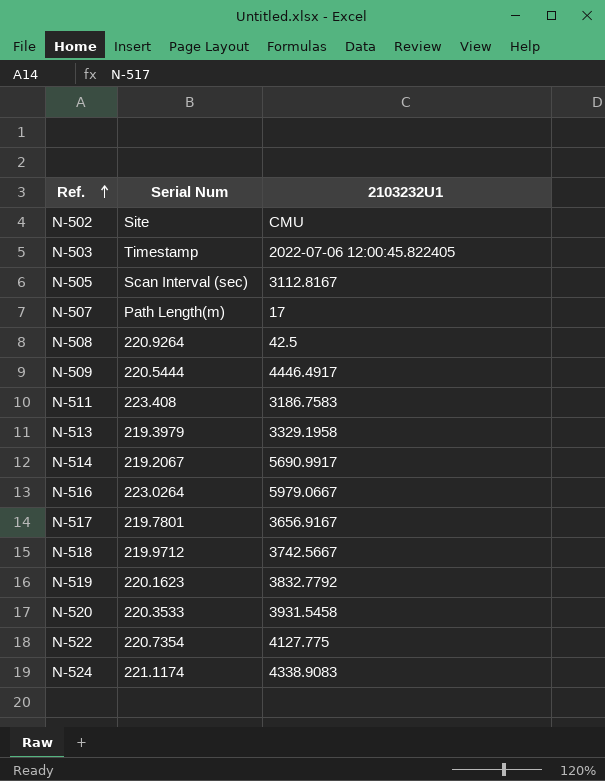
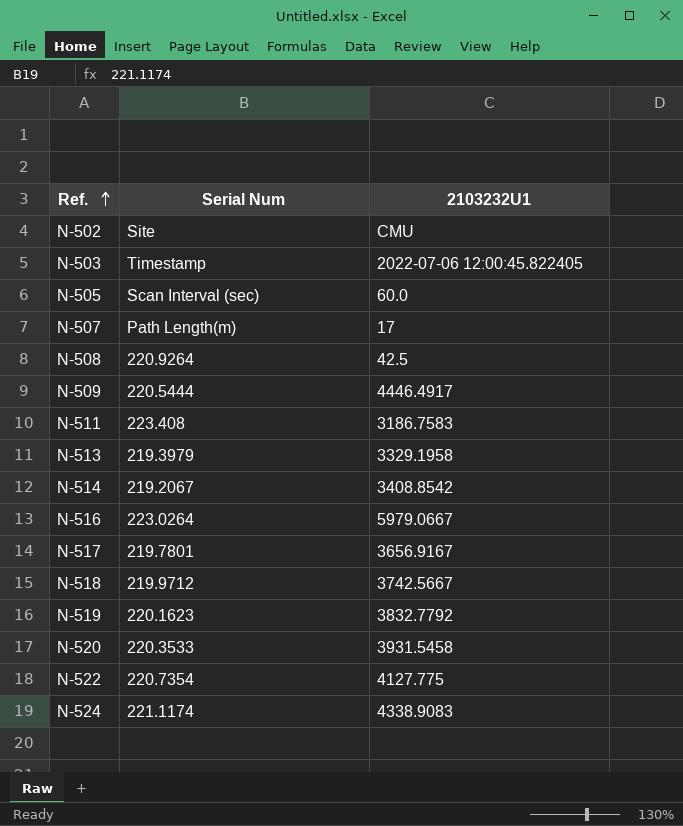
N-505 | 2103232U1: 3112.8167 -> 60.0
N-514 | 2103232U1: 5690.9917 -> 3408.8542

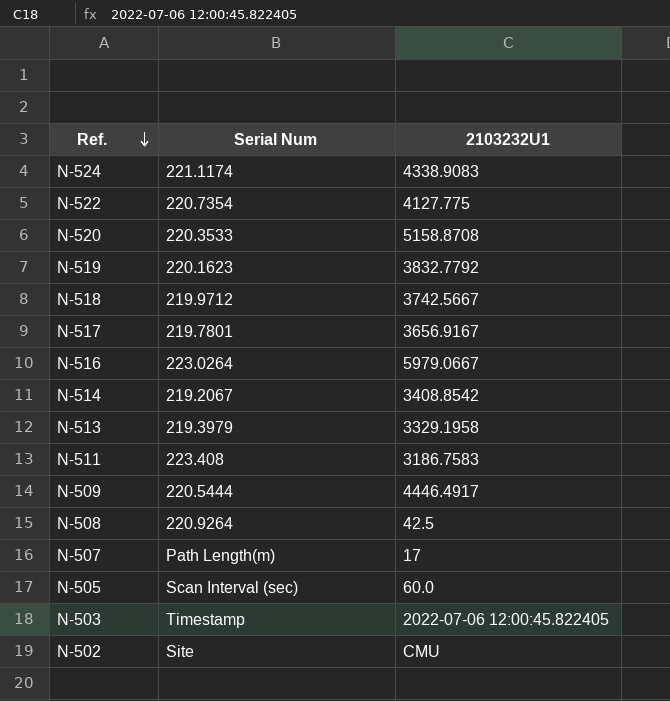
row order: Ref. ascending -> Ref. descending
N-520 | 2103232U1: 3931.5458 -> 5158.8708

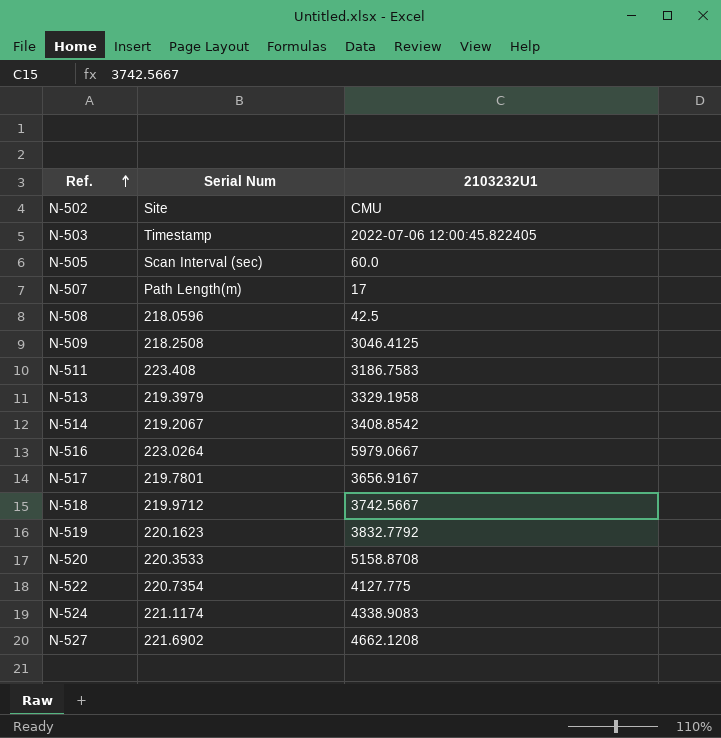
row order: Ref. descending -> Ref. ascending
N-508 | Serial Num: 220.9264 -> 218.0596
N-509 | Serial Num: 220.5444 -> 218.2508
N-509 | 2103232U1: 4446.4917 -> 3046.4125
row N-527: none -> 221.6902 | 4662.1208

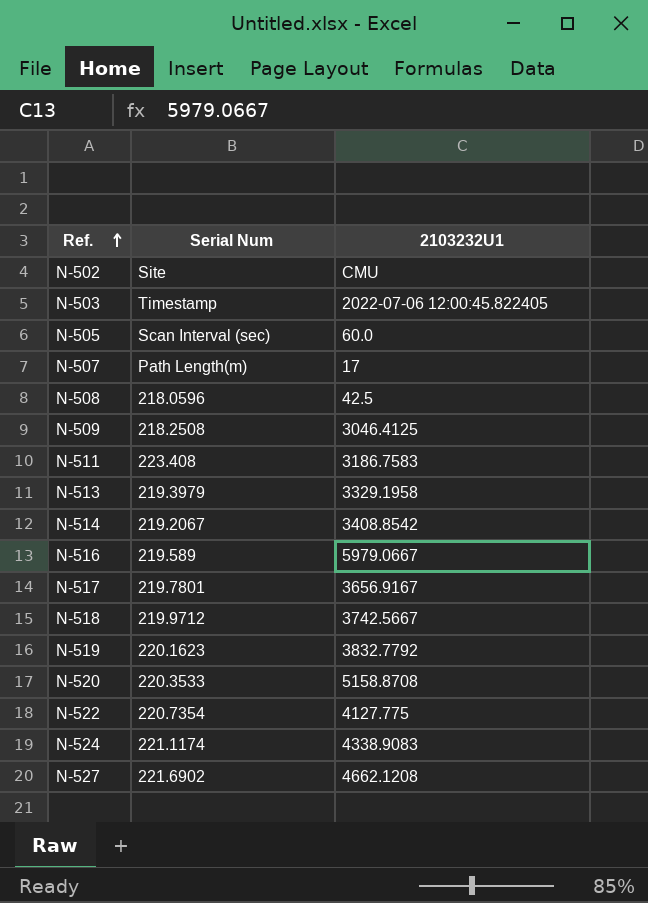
N-516 | Serial Num: 223.0264 -> 219.589

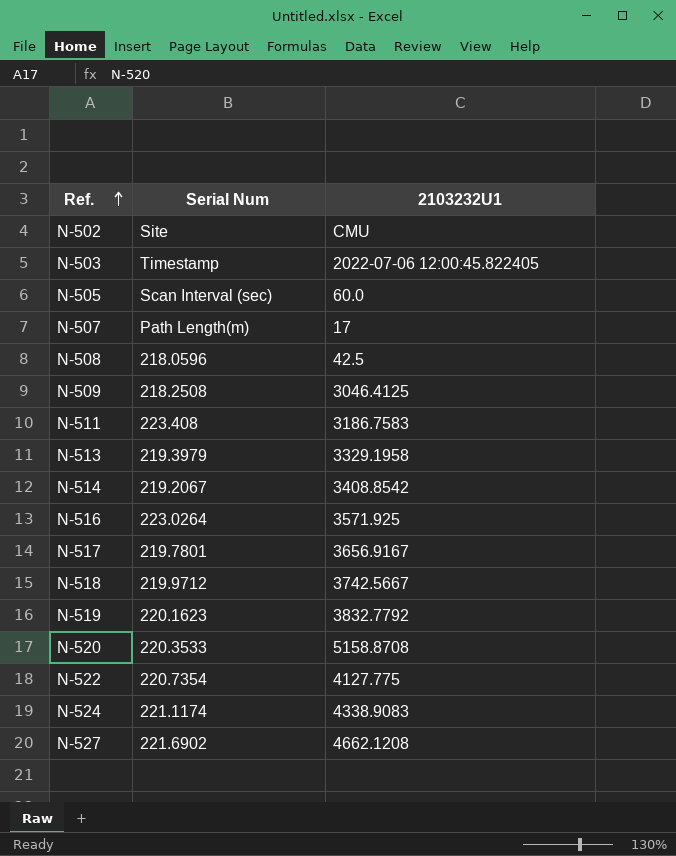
N-516 | Serial Num: 219.589 -> 223.0264
N-516 | 2103232U1: 5979.0667 -> 3571.925

